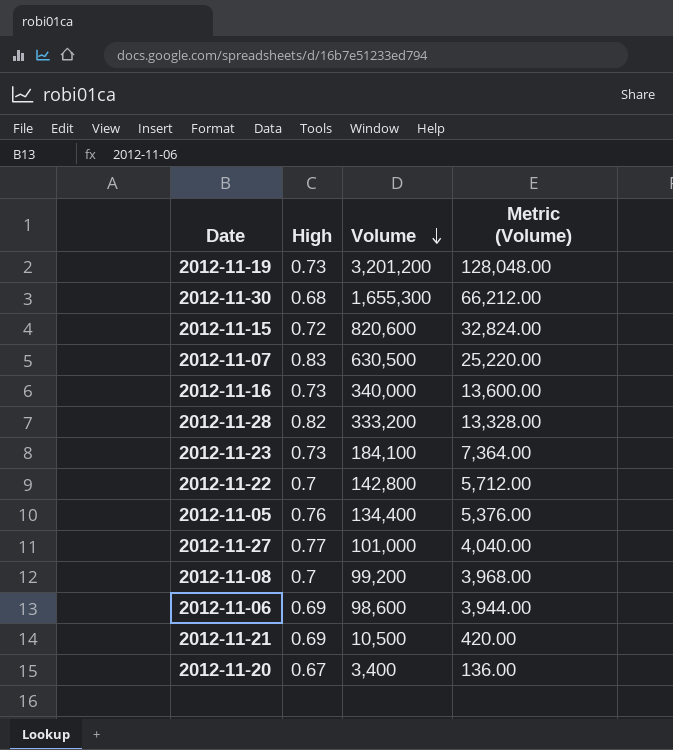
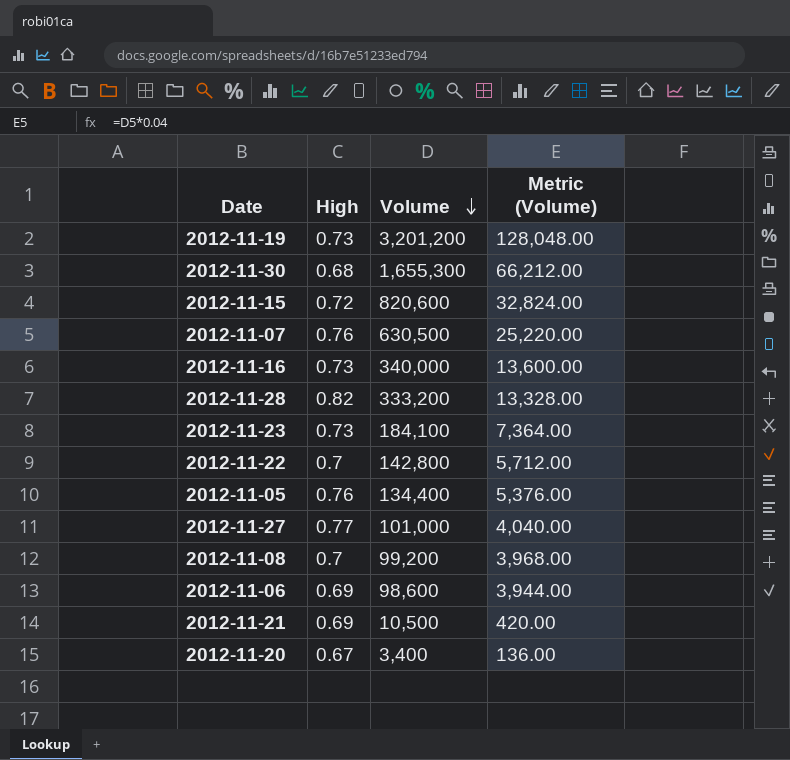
2012-11-07 | High: 0.83 -> 0.76

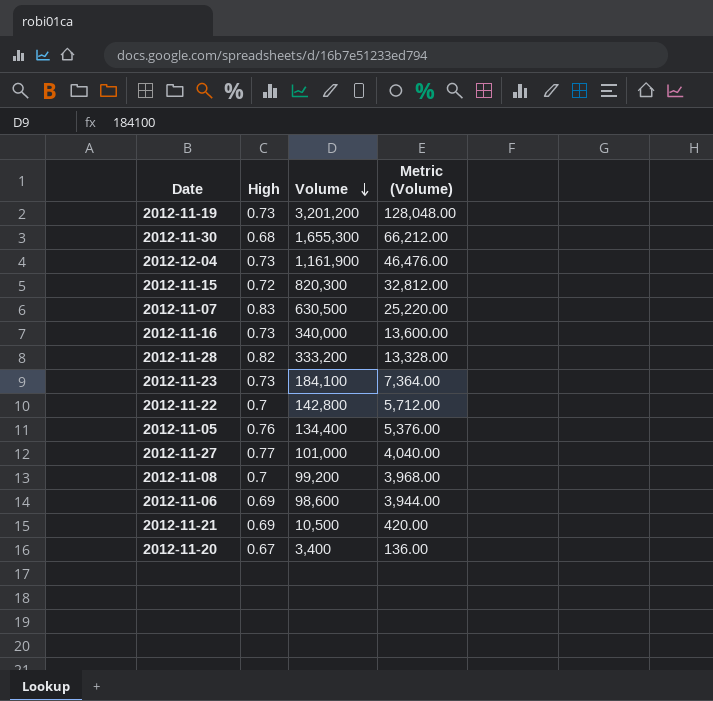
row 2012-12-04: none -> 0.73 | 1,161,900 | 46,476.00
2012-11-15 | Volume: 820,600 -> 820,300
2012-11-15 | Metric (Volume): 32,824.00 -> 32,812.00
2012-11-07 | High: 0.76 -> 0.83

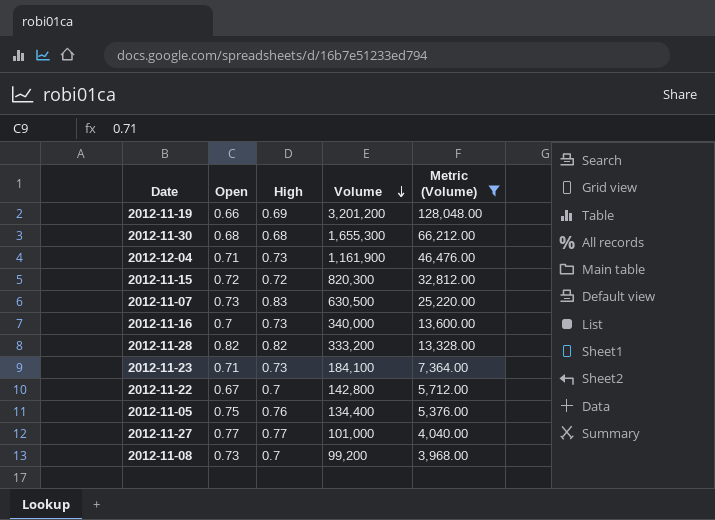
filter: none -> Metric (Volume) >= 3,968.00
column Open | position: none -> 2
2012-11-19 | High: 0.73 -> 0.69

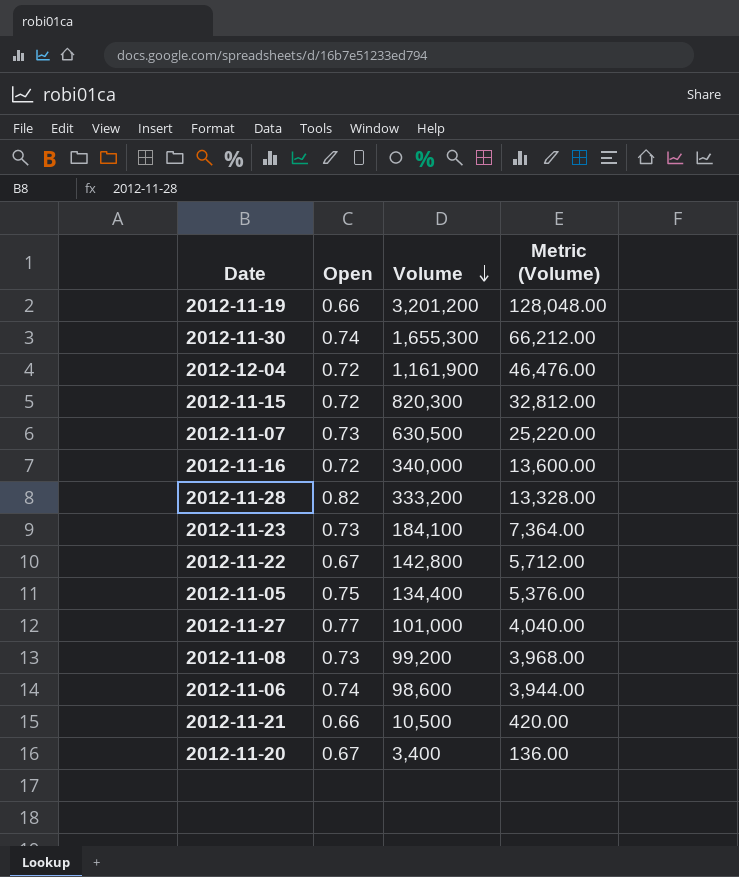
filter: Metric (Volume) >= 3,968.00 -> none
column High | position: 3 -> none
2012-11-30 | Open: 0.68 -> 0.74
2012-12-04 | Open: 0.71 -> 0.72
2012-11-16 | Open: 0.7 -> 0.72
2012-11-23 | Open: 0.71 -> 0.73

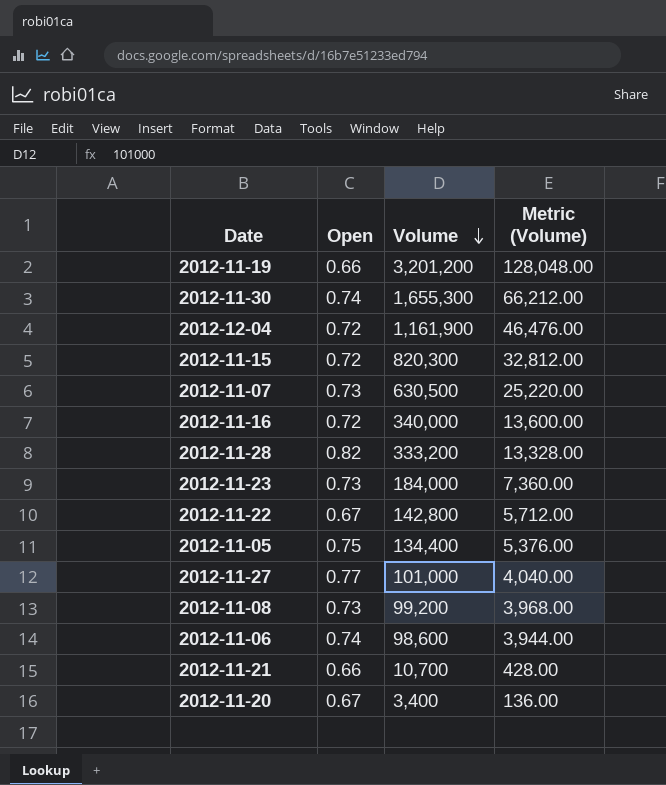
2012-11-23 | Volume: 184,100 -> 184,000
2012-11-23 | Metric (Volume): 7,364.00 -> 7,360.00
2012-11-21 | Volume: 10,500 -> 10,700
2012-11-21 | Metric (Volume): 420.00 -> 428.00

